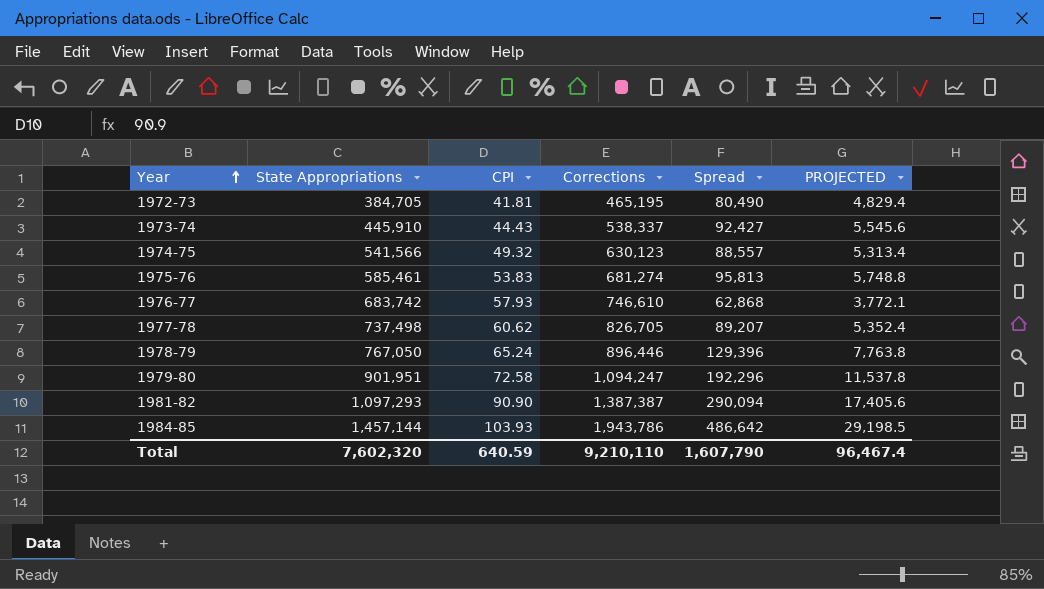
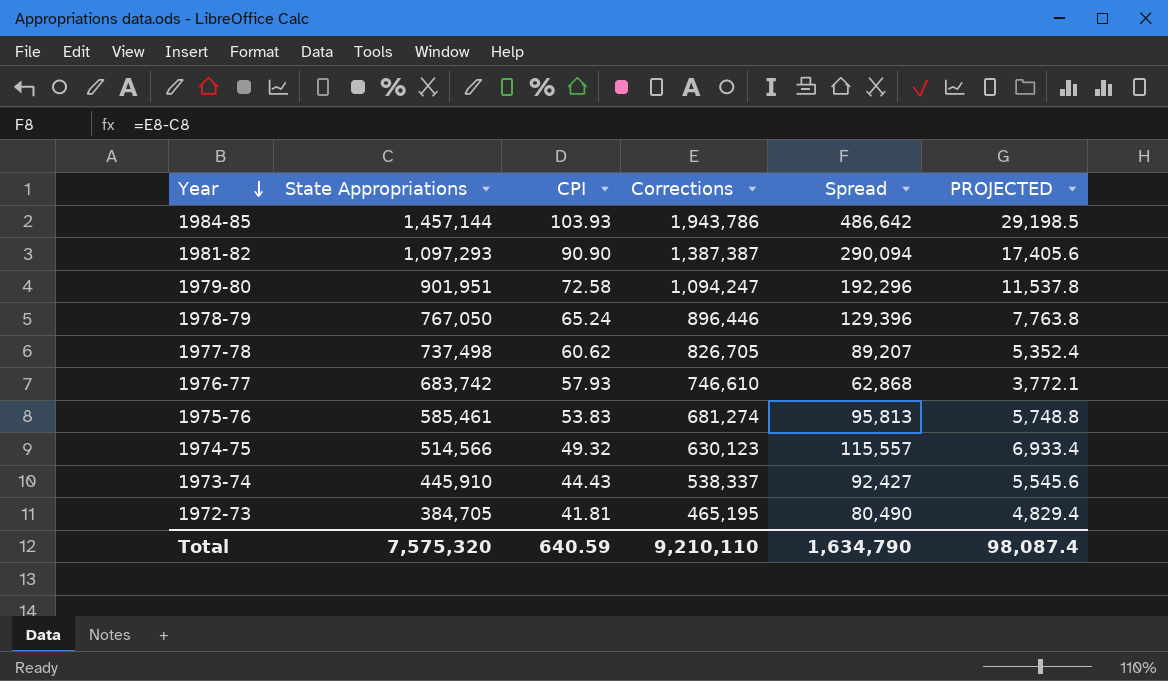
row order: Year ascending -> Year descending
1974-75 | State Appropriations: 541,566 -> 514,566
1974-75 | Spread: 88,557 -> 115,557
1974-75 | PROJECTED: 5,313.4 -> 6,933.4
Total | State Appropriations: 7,602,320 -> 7,575,320
Total | Spread: 1,607,790 -> 1,634,790
Total | PROJECTED: 96,467.4 -> 98,087.4

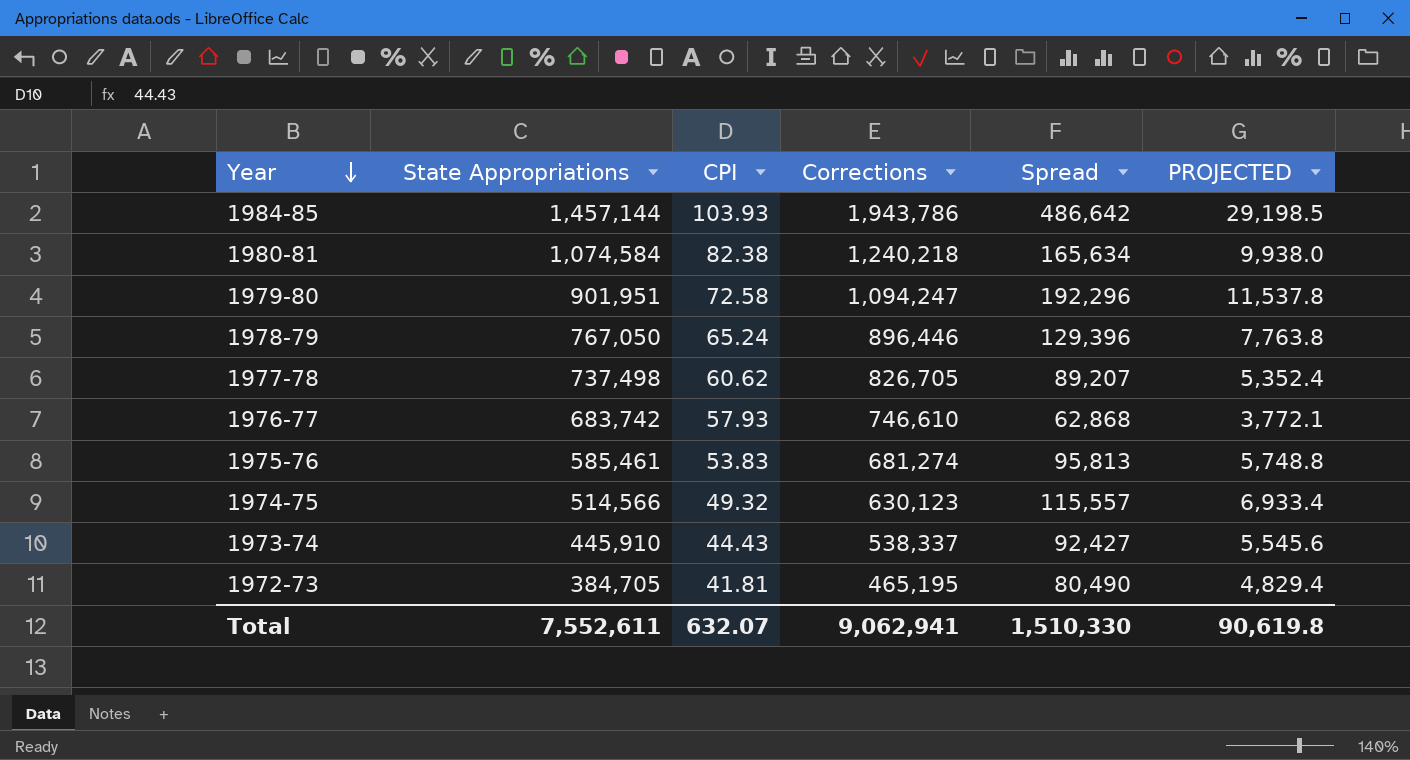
row 1981-82: 1,097,293 | 90.90 | 1,387,387 | 290,094 | 17,405.6 -> none
row 1980-81: none -> 1,074,584 | 82.38 | 1,240,218 | 165,634 | 9,938.0
Total | State Appropriations: 7,575,320 -> 7,552,611
Total | CPI: 640.59 -> 632.07
Total | Corrections: 9,210,110 -> 9,062,941
Total | Spread: 1,634,790 -> 1,510,330
Total | PROJECTED: 98,087.4 -> 90,619.8

